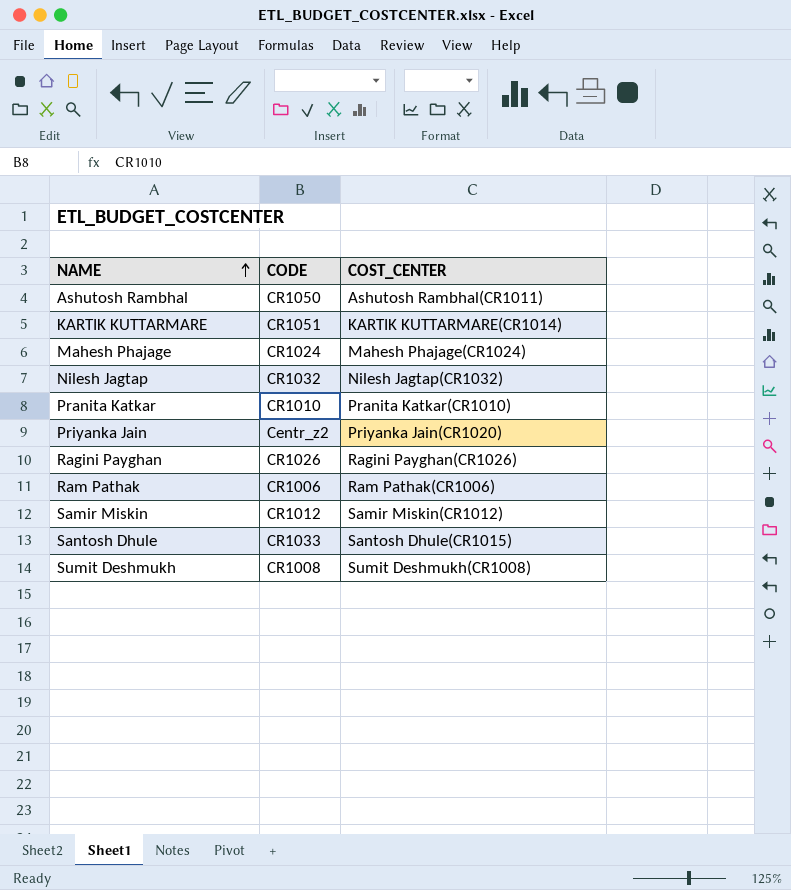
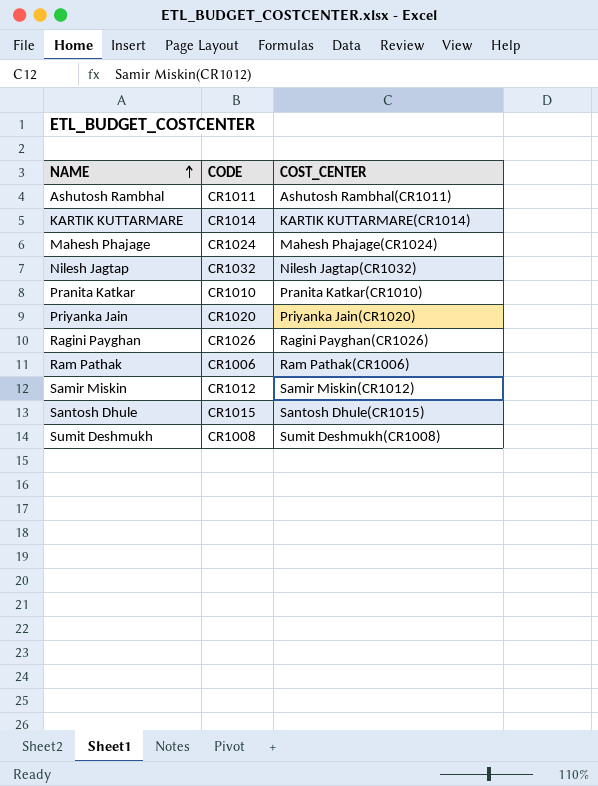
Ashutosh Rambhal | CODE: CR1050 -> CR1011
KARTIK KUTTARMARE | CODE: CR1051 -> CR1014
Priyanka Jain | CODE: Centr_z2 -> CR1020
Santosh Dhule | CODE: CR1033 -> CR1015

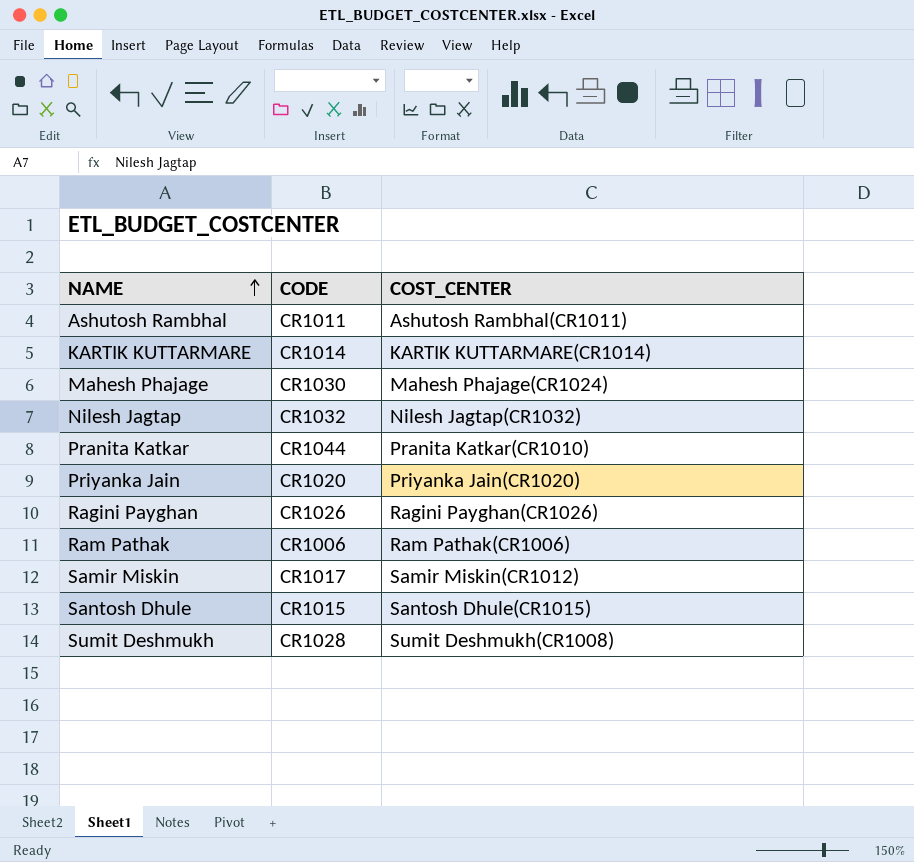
Mahesh Phajage | CODE: CR1024 -> CR1030
Pranita Katkar | CODE: CR1010 -> CR1044
Samir Miskin | CODE: CR1012 -> CR1017
Sumit Deshmukh | CODE: CR1008 -> CR1028

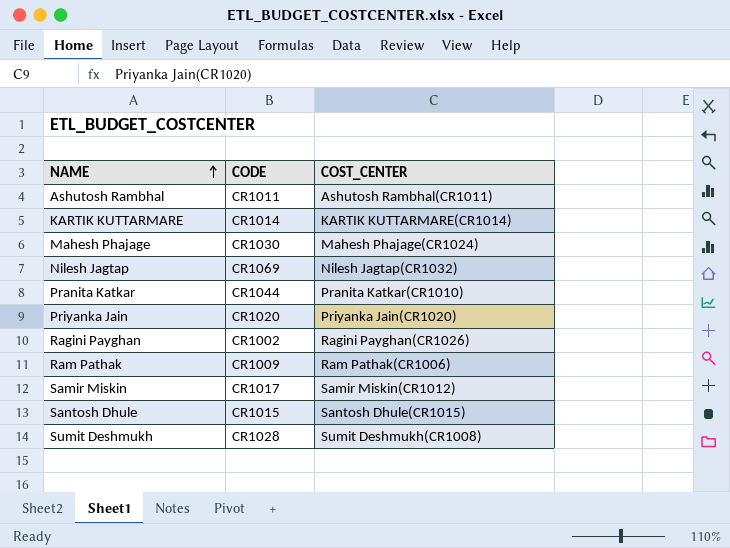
Nilesh Jagtap | CODE: CR1032 -> CR1069
Ragini Payghan | CODE: CR1026 -> CR1002
Ram Pathak | CODE: CR1006 -> CR1009

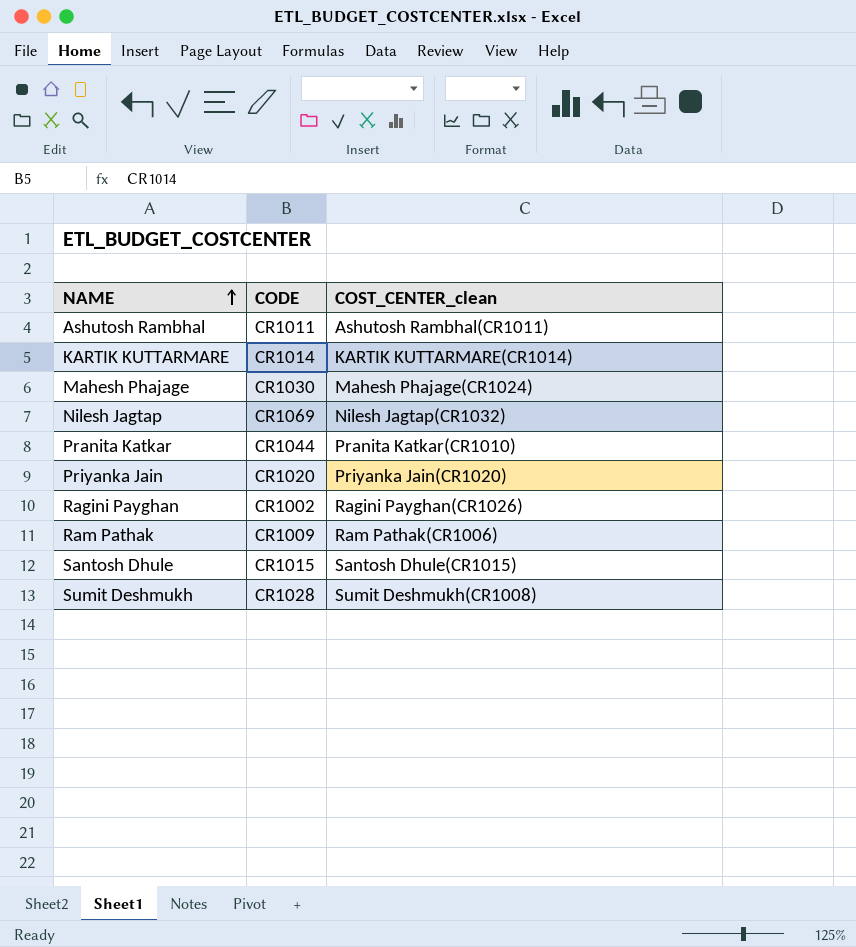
column name: COST_CENTER -> COST_CENTER_clean
row Samir Miskin: CR1017 | Samir Miskin(CR1012) -> none

